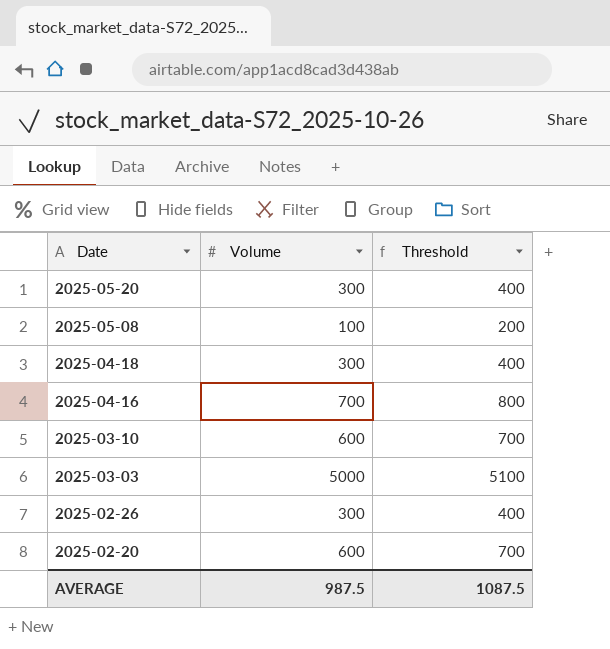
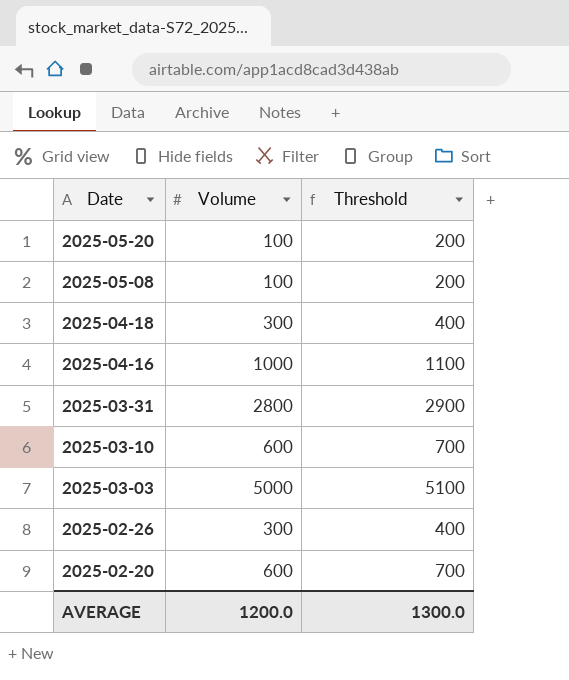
2025-05-20 | Volume: 300 -> 100
2025-05-20 | Threshold: 400 -> 200
2025-04-16 | Volume: 700 -> 1000
2025-04-16 | Threshold: 800 -> 1100
row 2025-03-31: none -> 2800 | 2900
AVERAGE | Volume: 987.5 -> 1200.0
AVERAGE | Threshold: 1087.5 -> 1300.0

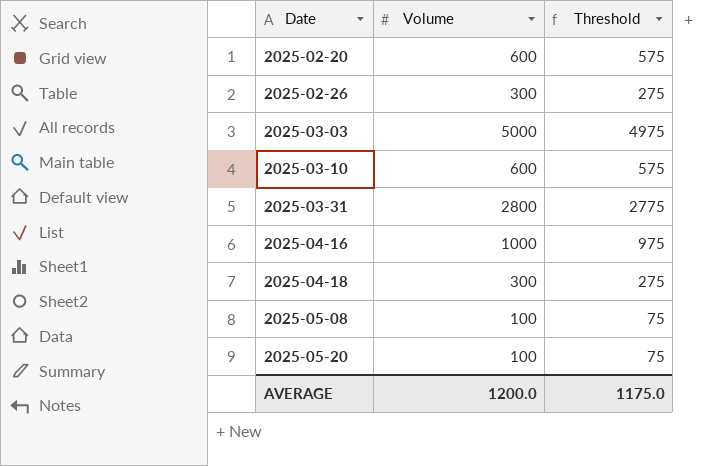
row order: Date descending -> Date ascending
column Threshold | formula: [Volume] + 100 -> [Volume] - 25
AVERAGE | Threshold: 1300.0 -> 1175.0

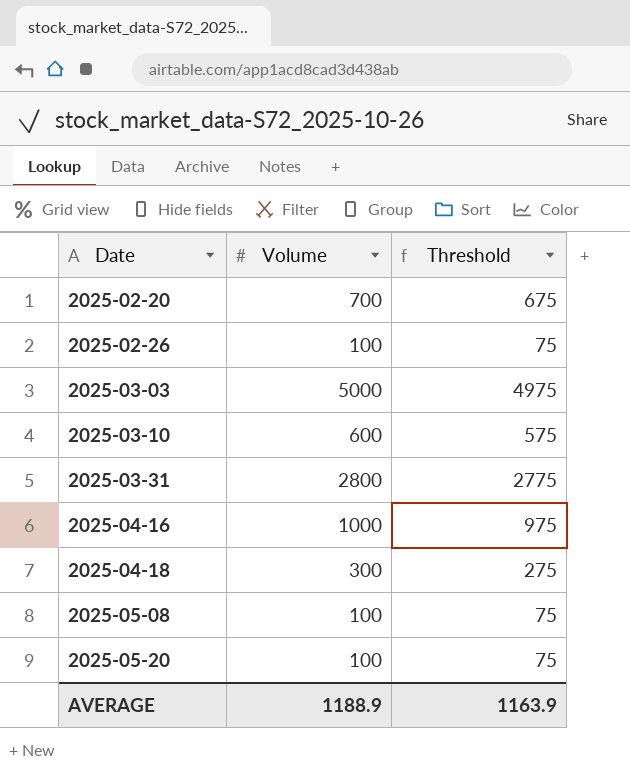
2025-02-20 | Volume: 600 -> 700
2025-02-20 | Threshold: 575 -> 675
2025-02-26 | Volume: 300 -> 100
2025-02-26 | Threshold: 275 -> 75
AVERAGE | Volume: 1200.0 -> 1188.9
AVERAGE | Threshold: 1175.0 -> 1163.9

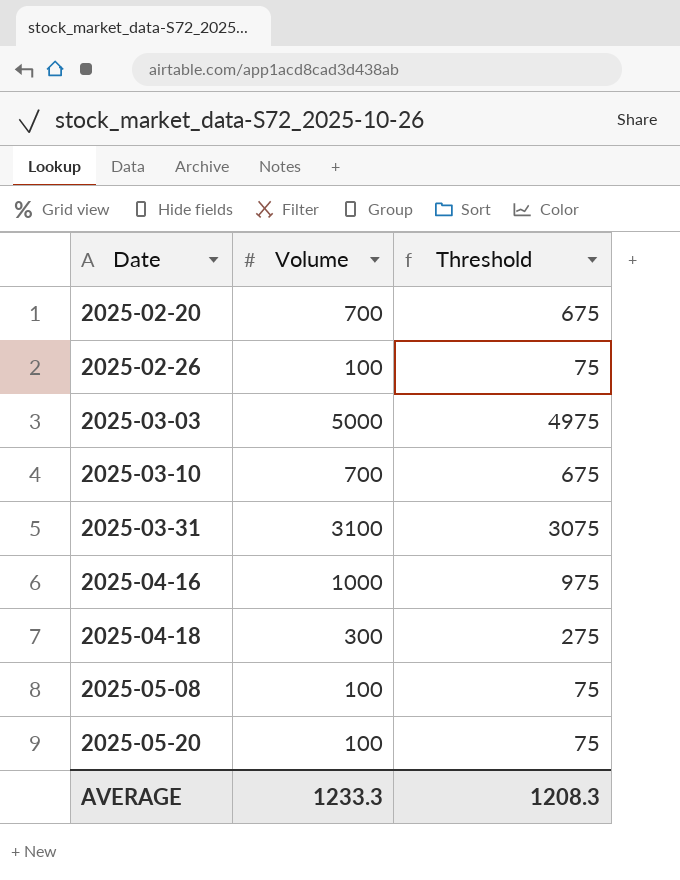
2025-03-10 | Volume: 600 -> 700
2025-03-10 | Threshold: 575 -> 675
2025-03-31 | Volume: 2800 -> 3100
2025-03-31 | Threshold: 2775 -> 3075
AVERAGE | Volume: 1188.9 -> 1233.3
AVERAGE | Threshold: 1163.9 -> 1208.3

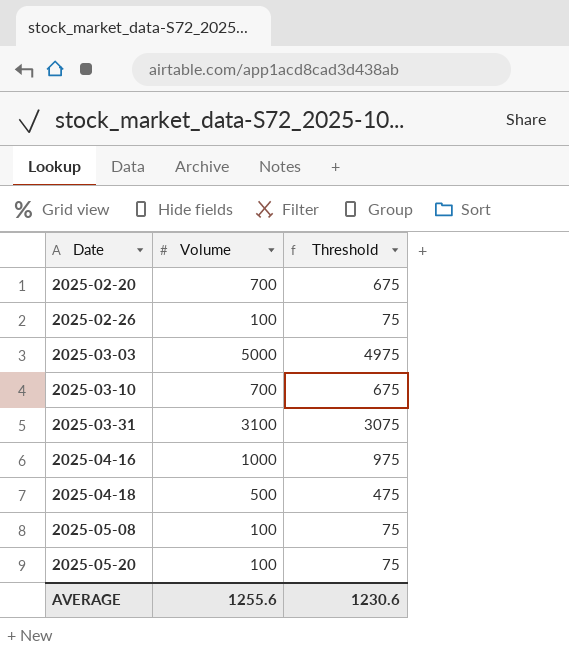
2025-04-18 | Volume: 300 -> 500
2025-04-18 | Threshold: 275 -> 475
AVERAGE | Volume: 1233.3 -> 1255.6
AVERAGE | Threshold: 1208.3 -> 1230.6

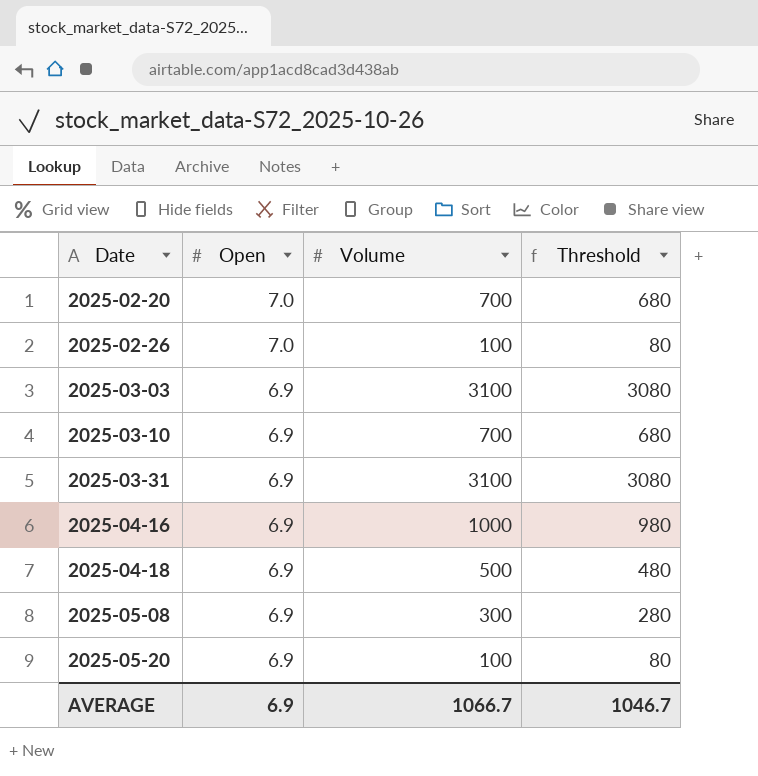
column Open | position: none -> 2
column Threshold | formula: [Volume] - 25 -> [Volume] - 20
2025-03-03 | Volume: 5000 -> 3100
2025-05-08 | Volume: 100 -> 300
AVERAGE | Volume: 1255.6 -> 1066.7
AVERAGE | Threshold: 1230.6 -> 1046.7

